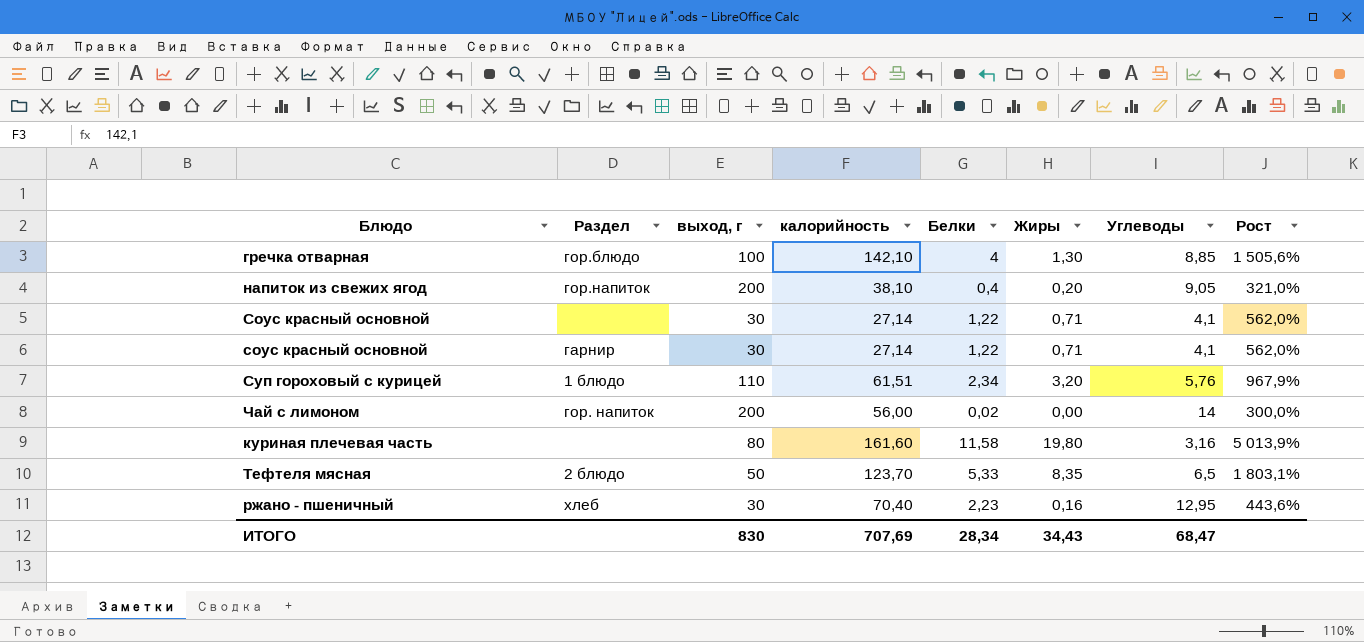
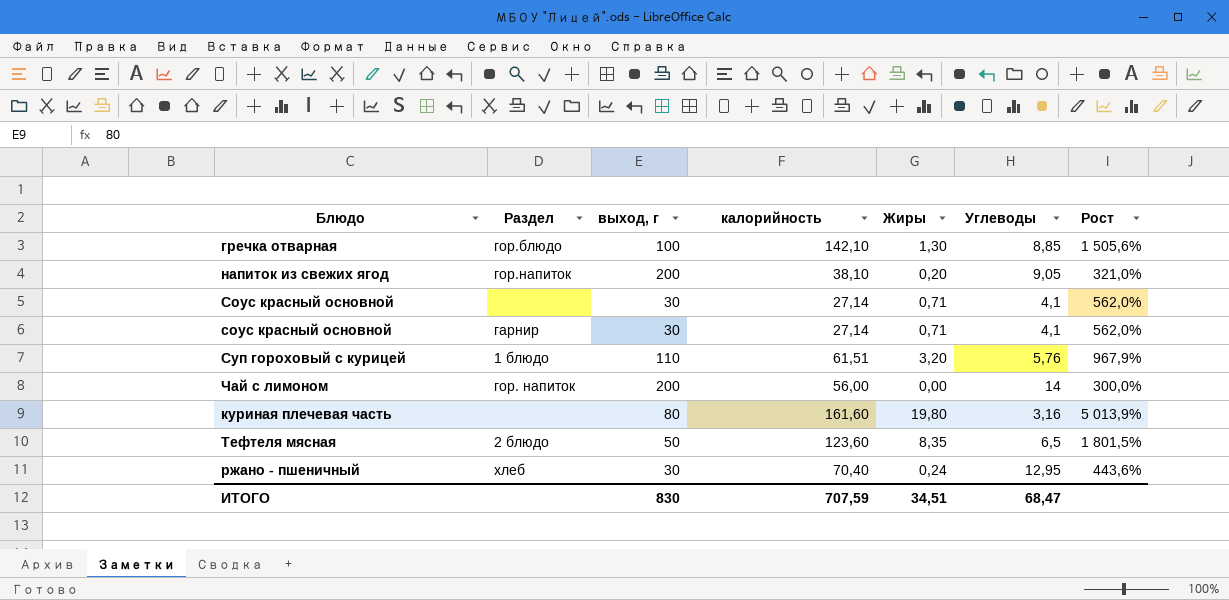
column Белки | position: 5 -> none
Тефтеля мясная | калорийность: 123,70 -> 123,60
Тефтеля мясная | Рост: 1 803,1% -> 1 801,5%
ржано - пшеничный | Жиры: 0,16 -> 0,24
ИТОГО | калорийность: 707,69 -> 707,59
ИТОГО | Жиры: 34,43 -> 34,51

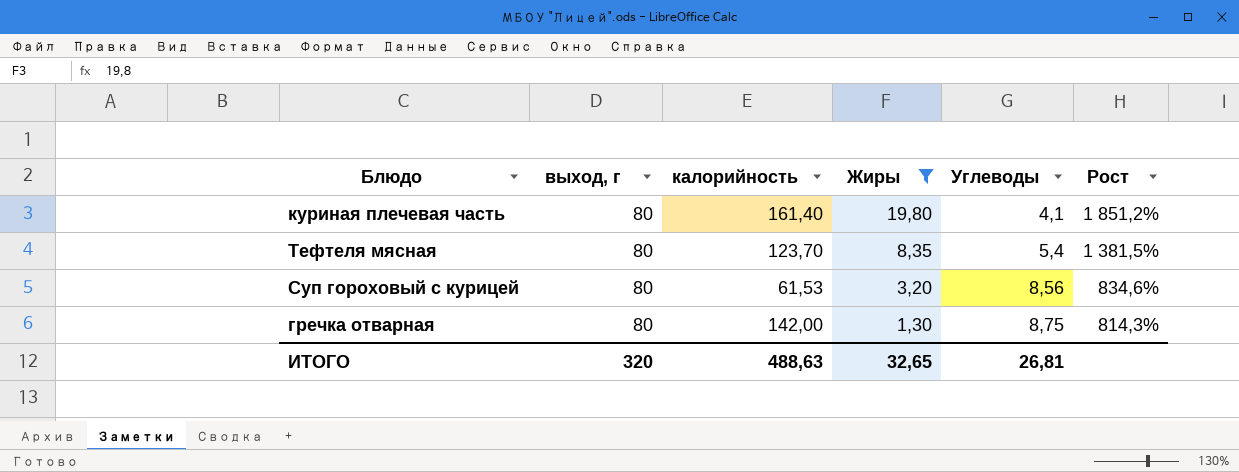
filter: none -> Жиры >= 1,30
row order: none -> Жиры descending
column Раздел | position: 2 -> none
column Рост | formula: ([калорийность] - [Углеводы]) / [Углеводы] -> ([выход, г] - [Углеводы]) / [Углеводы]
куриная плечевая часть | калорийность: 161,60 -> 161,40
куриная плечевая часть | Углеводы: 3,16 -> 4,1
Тефтеля мясная | выход, г: 50 -> 80
Тефтеля мясная | калорийность: 123,60 -> 123,70
Тефтеля мясная | Углеводы: 6,5 -> 5,4
Суп гороховый с курицей | выход, г: 110 -> 80
Суп гороховый с курицей | калорийность: 61,51 -> 61,53
Суп гороховый с курицей | Углеводы: 5,76 -> 8,56
гречка отварная | выход, г: 100 -> 80
гречка отварная | калорийность: 142,10 -> 142,00
гречка отварная | Углеводы: 8,85 -> 8,75
ИТОГО | выход, г: 830 -> 320
ИТОГО | калорийность: 707,59 -> 488,63
ИТОГО | Жиры: 34,51 -> 32,65
ИТОГО | Углеводы: 68,47 -> 26,81

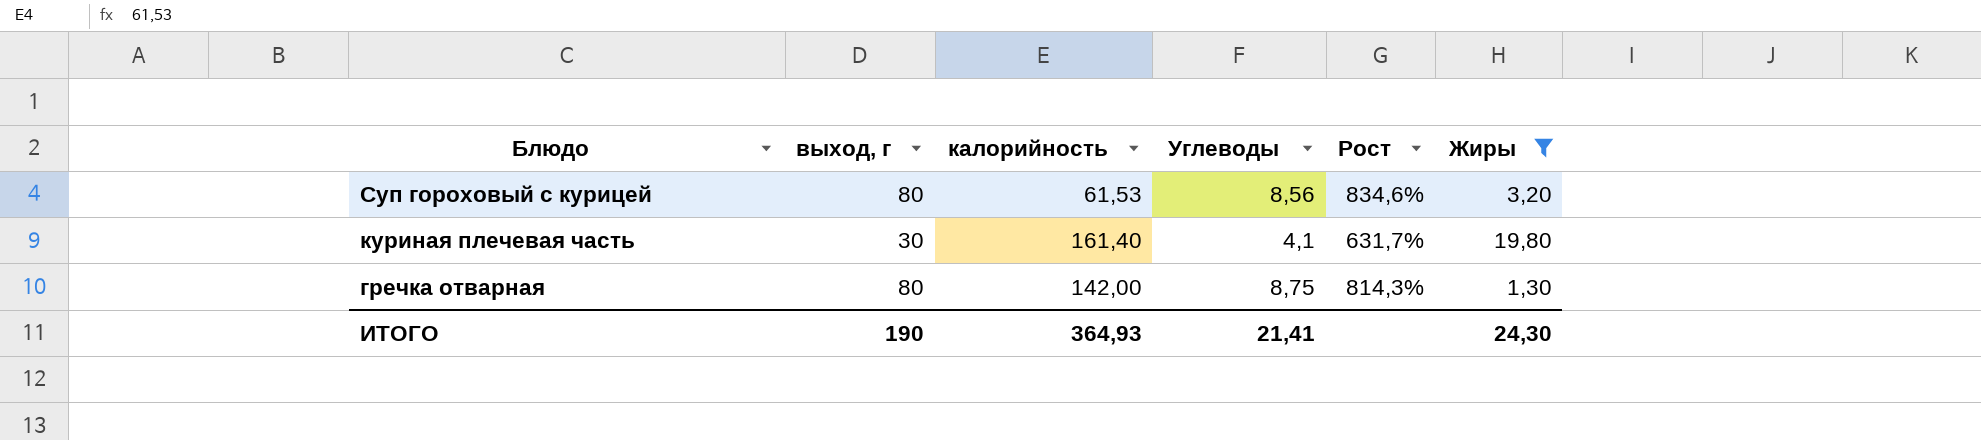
row order: Жиры descending -> Блюдо descending
column Жиры | position: 4 -> 6
row Тефтеля мясная: 80 | 123,70 | 8,35 | 5,4 | 1 381,5% -> none
куриная плечевая часть | выход, г: 80 -> 30
куриная плечевая часть | Рост: 1 851,2% -> 631,7%
ИТОГО | выход, г: 320 -> 190
ИТОГО | калорийность: 488,63 -> 364,93
ИТОГО | Углеводы: 26,81 -> 21,41
ИТОГО | Жиры: 32,65 -> 24,30

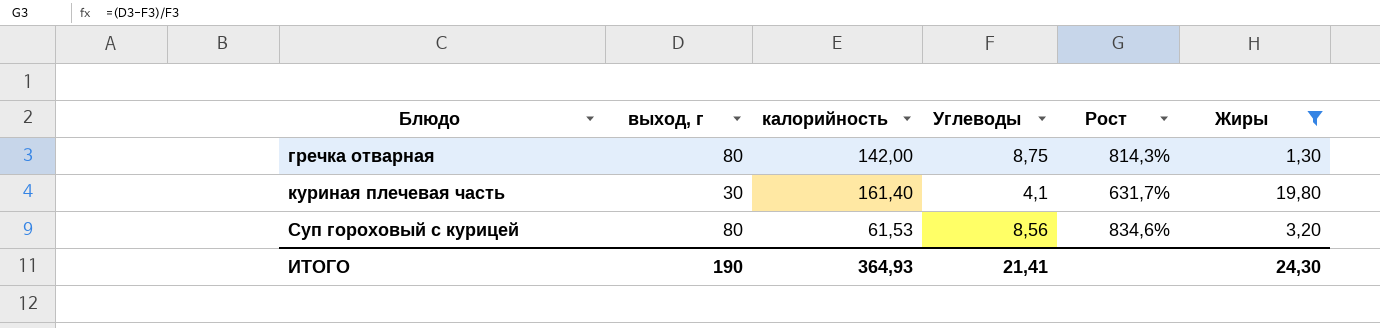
row order: Блюдо descending -> Блюдо ascending

